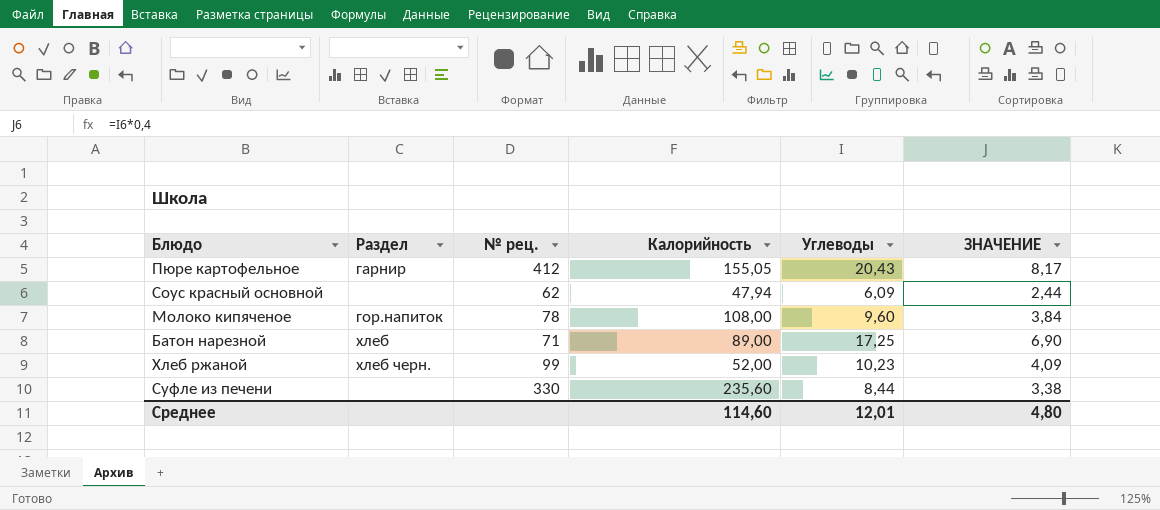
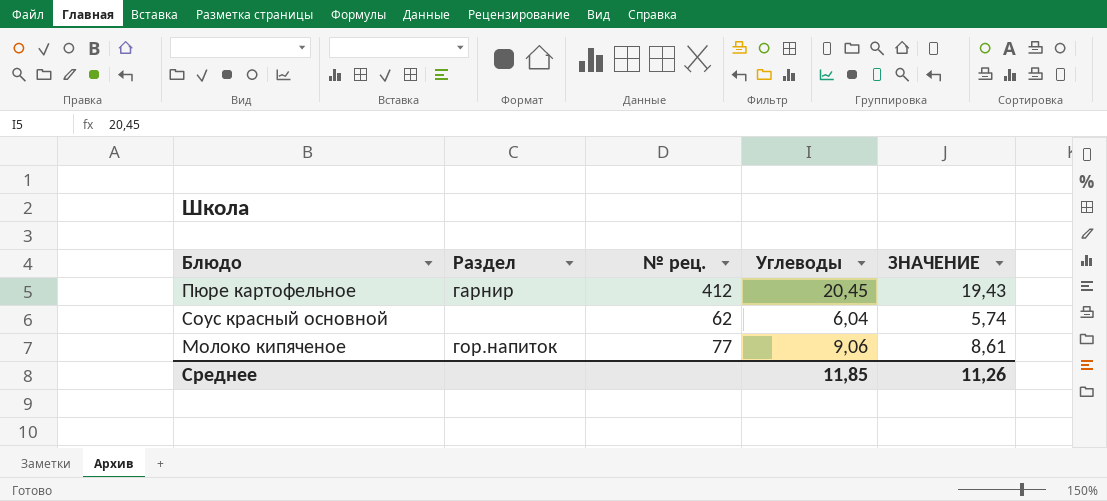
column Калорийность | position: 4 -> none
column ЗНАЧЕНИЕ | formula: [Углеводы] * 0,4 -> [Углеводы] * 0,95
row Батон нарезной: хлеб | 71 | 89,00 | 17,25 | 6,90 -> none
row Хлеб ржаной: хлеб черн. | 99 | 52,00 | 10,23 | 4,09 -> none
row Суфле из печени: none | 330 | 235,60 | 8,44 | 3,38 -> none
Пюре картофельное | Углеводы: 20,43 -> 20,45
Соус красный основной | Углеводы: 6,09 -> 6,04
Молоко кипяченое | № рец.: 78 -> 77
Молоко кипяченое | Углеводы: 9,60 -> 9,06
Среднее | Углеводы: 12,01 -> 11,85
Среднее | ЗНАЧЕНИЕ: 4,80 -> 11,26

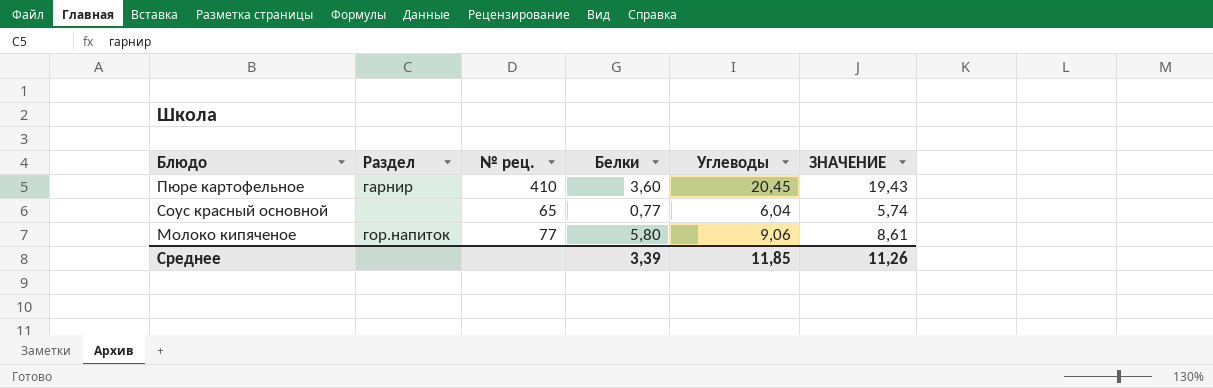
column Белки | position: none -> 4
Пюре картофельное | № рец.: 412 -> 410
Соус красный основной | № рец.: 62 -> 65

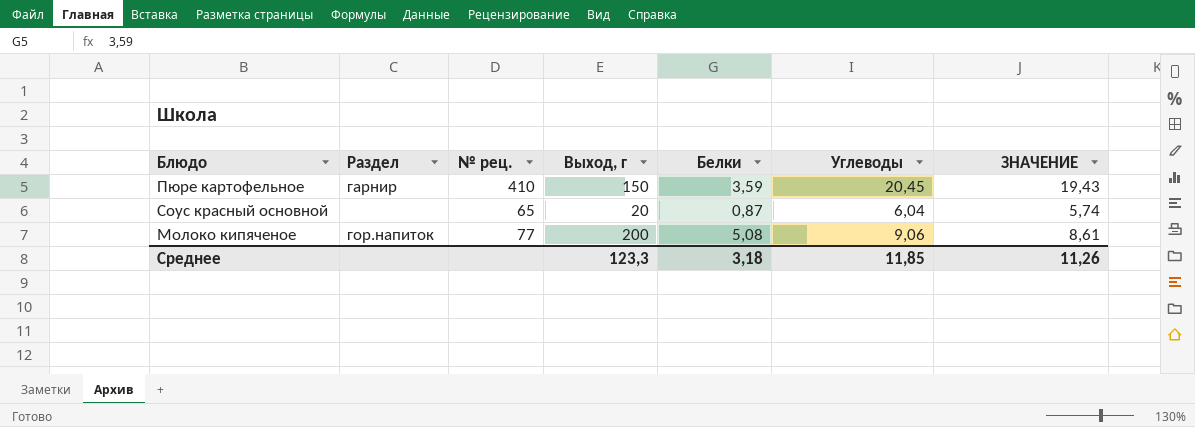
column Выход, г | position: none -> 4
Пюре картофельное | Белки: 3,60 -> 3,59
Соус красный основной | Белки: 0,77 -> 0,87
Молоко кипяченое | Белки: 5,80 -> 5,08
Среднее | Белки: 3,39 -> 3,18

